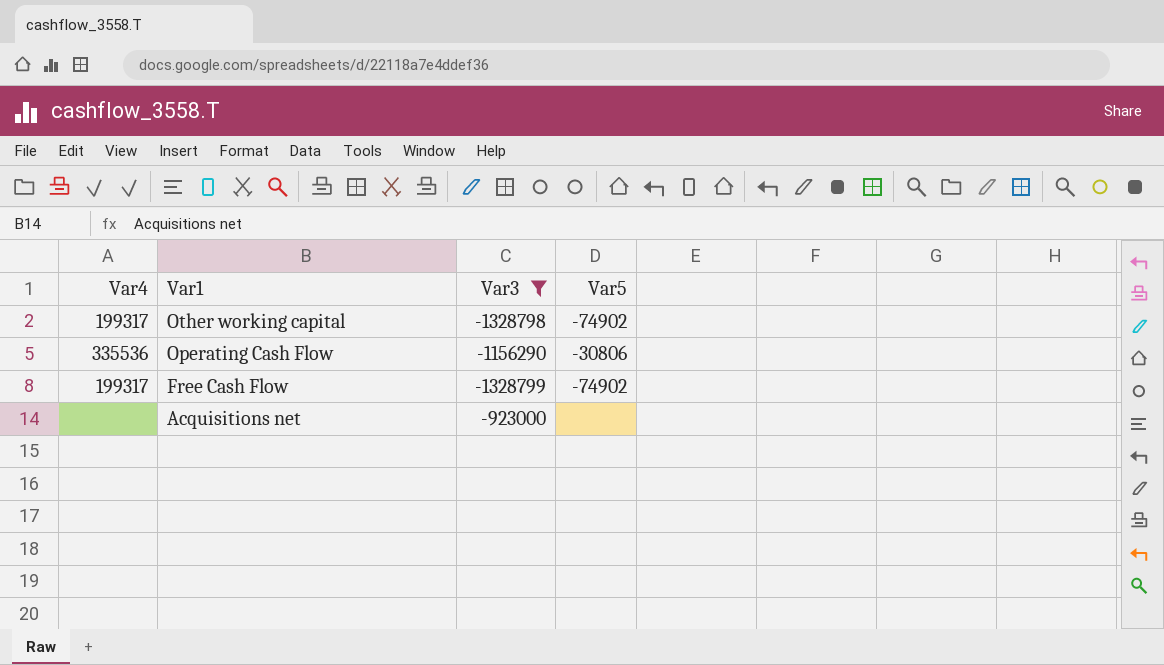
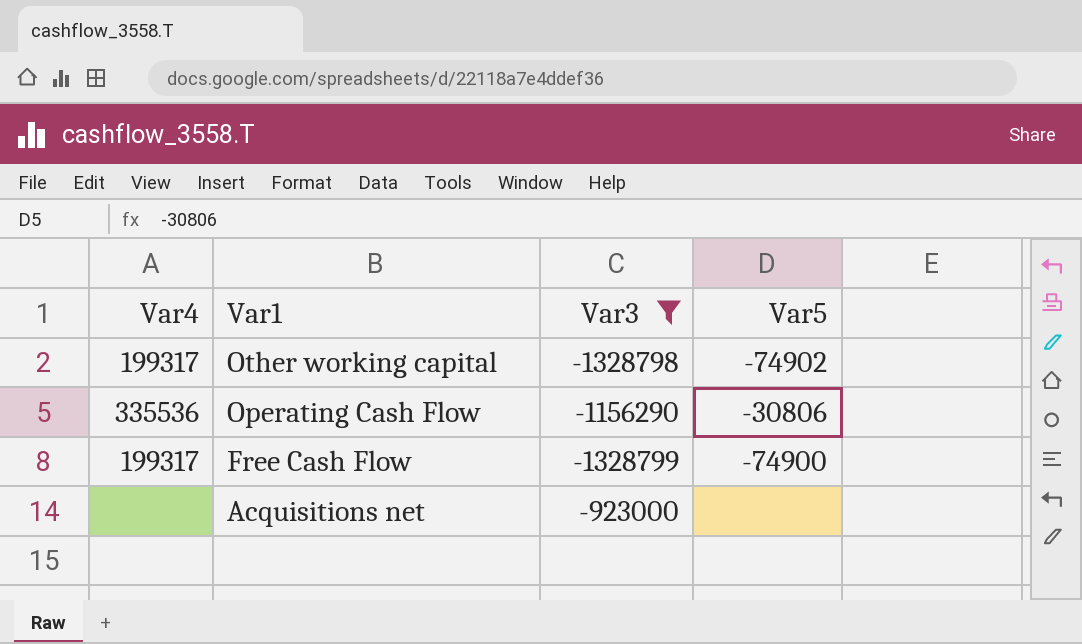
Free Cash Flow | Var5: -74902 -> -74900

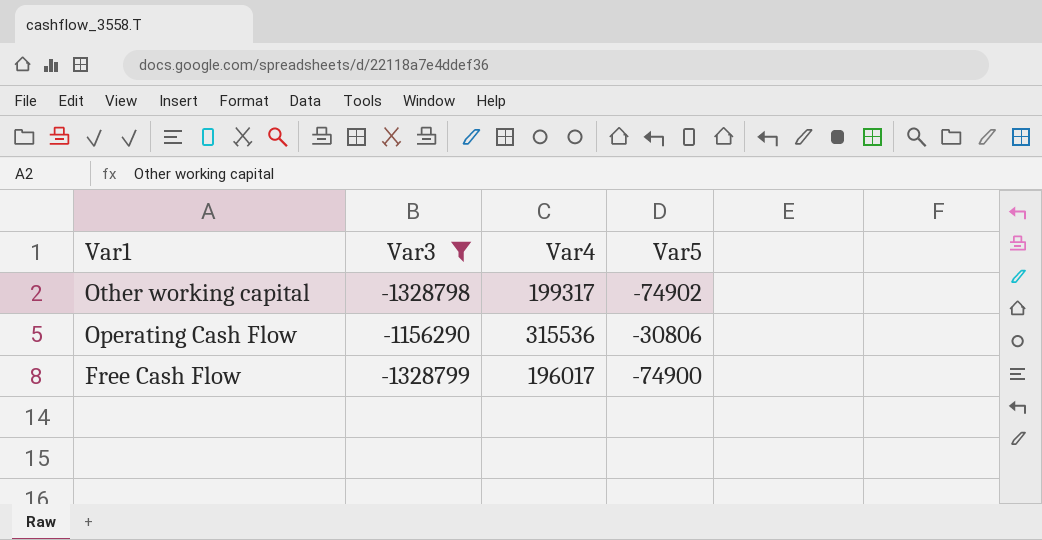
column Var4 | position: 1 -> 3
row Acquisitions net: none | -923000 | none -> none
Operating Cash Flow | Var4: 335536 -> 315536
Free Cash Flow | Var4: 199317 -> 196017

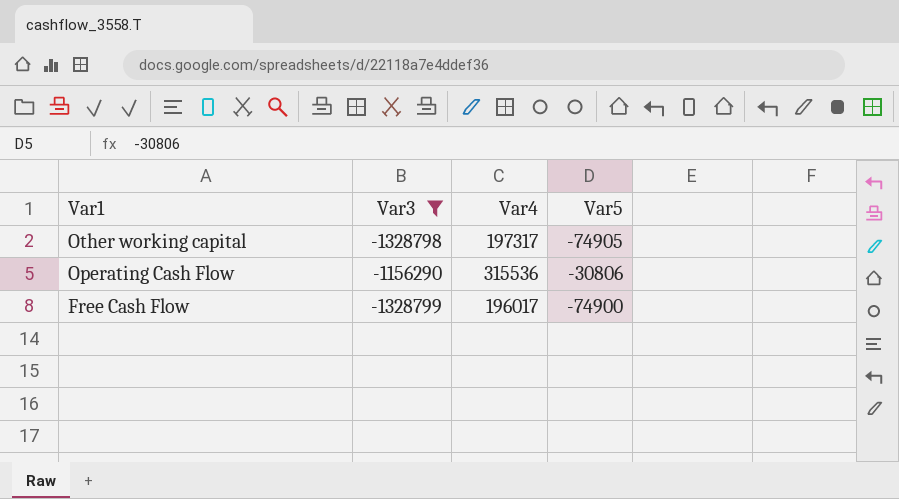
Other working capital | Var4: 199317 -> 197317
Other working capital | Var5: -74902 -> -74905

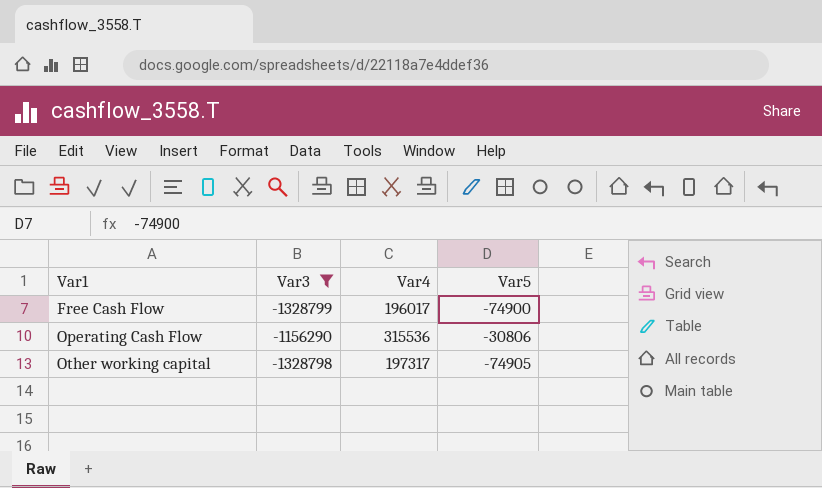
row order: Var1 descending -> Var1 ascending

